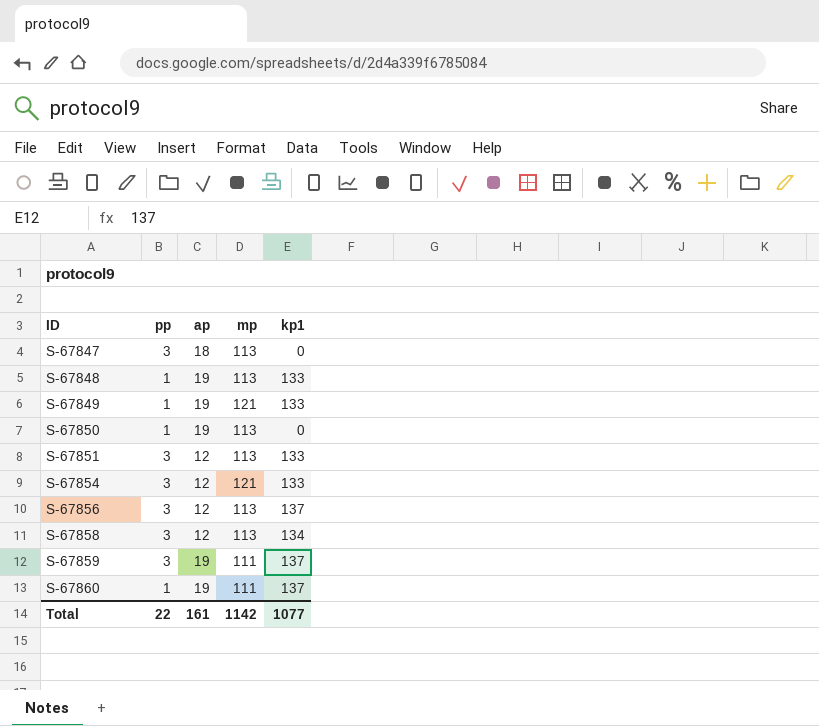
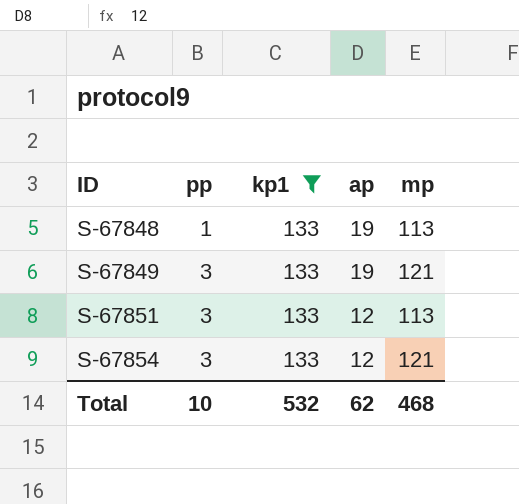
filter: none -> kp1 = 133
column kp1 | position: 5 -> 3
S-67849 | pp: 1 -> 3
Total | pp: 22 -> 10
Total | kp1: 1077 -> 532
Total | ap: 161 -> 62
Total | mp: 1142 -> 468

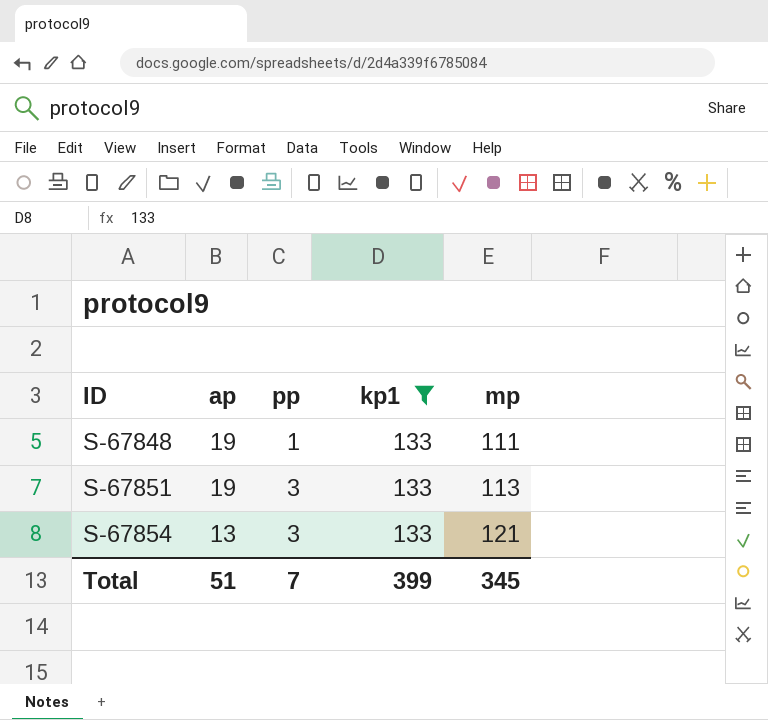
column ap | position: 4 -> 2
row S-67849: 3 | 133 | 19 | 121 -> none
S-67848 | mp: 113 -> 111
S-67851 | ap: 12 -> 19
S-67854 | ap: 12 -> 13
Total | ap: 62 -> 51
Total | pp: 10 -> 7
Total | kp1: 532 -> 399
Total | mp: 468 -> 345

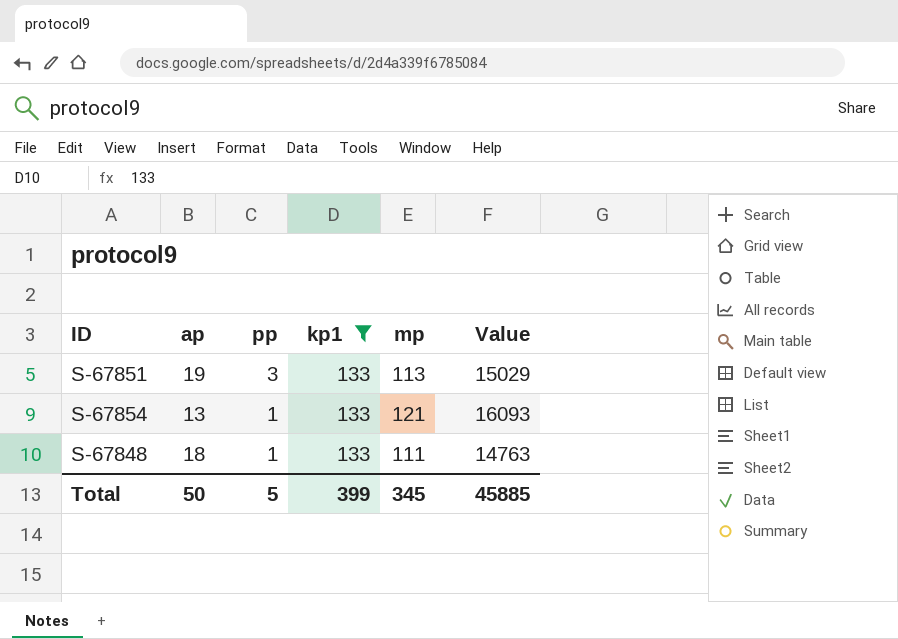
row order: ID ascending -> pp descending
column Value | formula: none -> [kp1] * [mp]
S-67854 | pp: 3 -> 1
S-67848 | ap: 19 -> 18
Total | ap: 51 -> 50
Total | pp: 7 -> 5

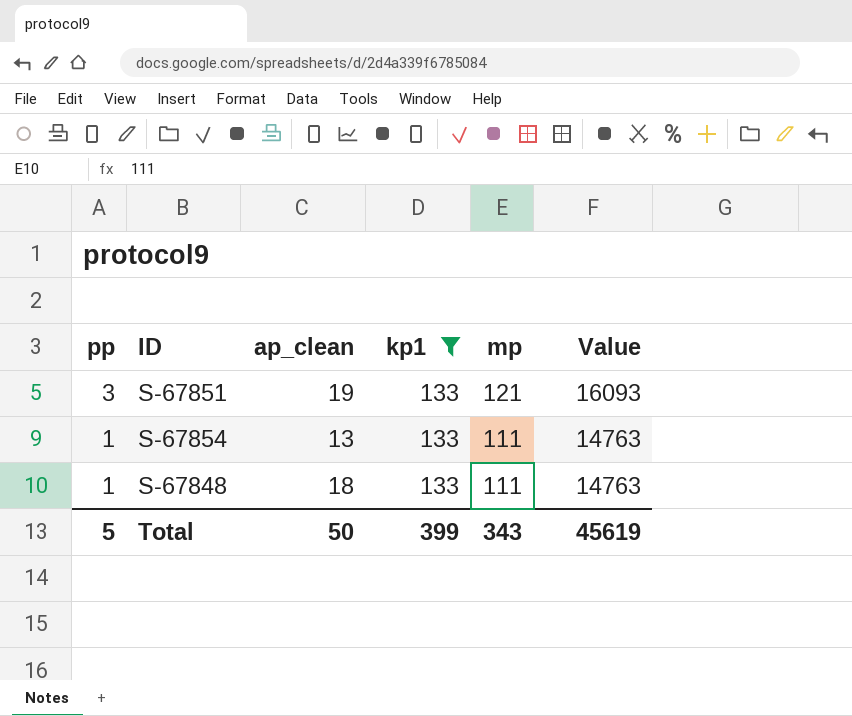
column pp | position: 3 -> 1
column name: ap -> ap_clean
S-67851 | mp: 113 -> 121
S-67851 | Value: 15029 -> 16093
S-67854 | mp: 121 -> 111
S-67854 | Value: 16093 -> 14763
Total | mp: 345 -> 343
Total | Value: 45885 -> 45619

